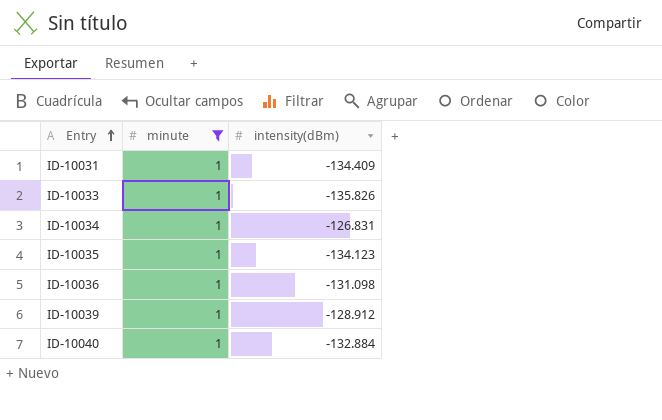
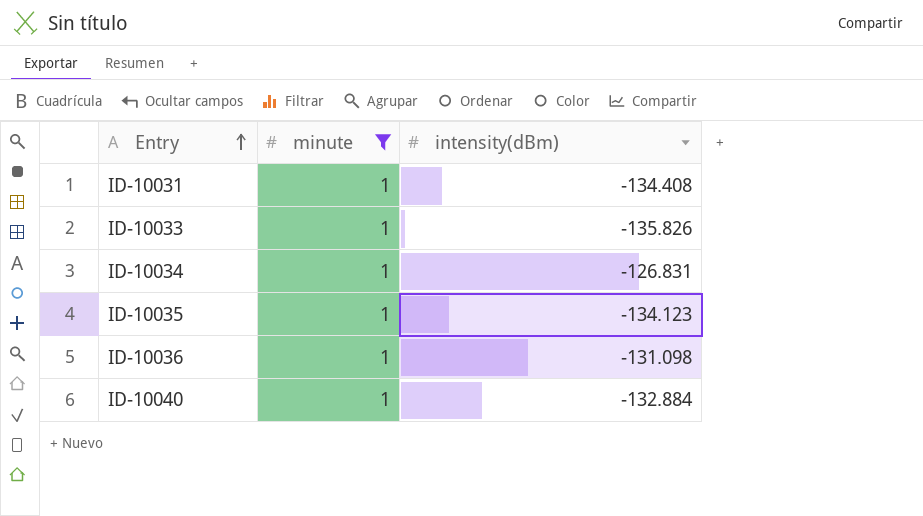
row ID-10039: 1 | -128.912 -> none
ID-10031 | intensity(dBm): -134.409 -> -134.408

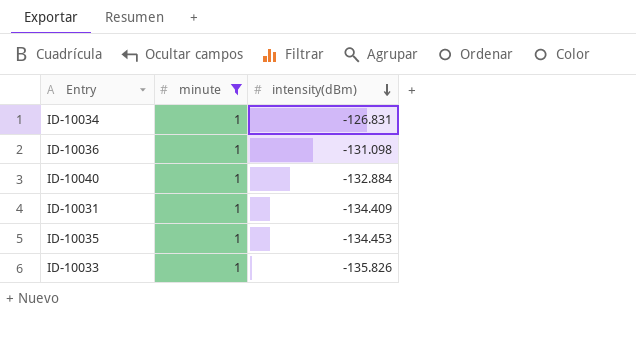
row order: Entry ascending -> intensity(dBm) descending
ID-10031 | intensity(dBm): -134.408 -> -134.409
ID-10035 | intensity(dBm): -134.123 -> -134.453

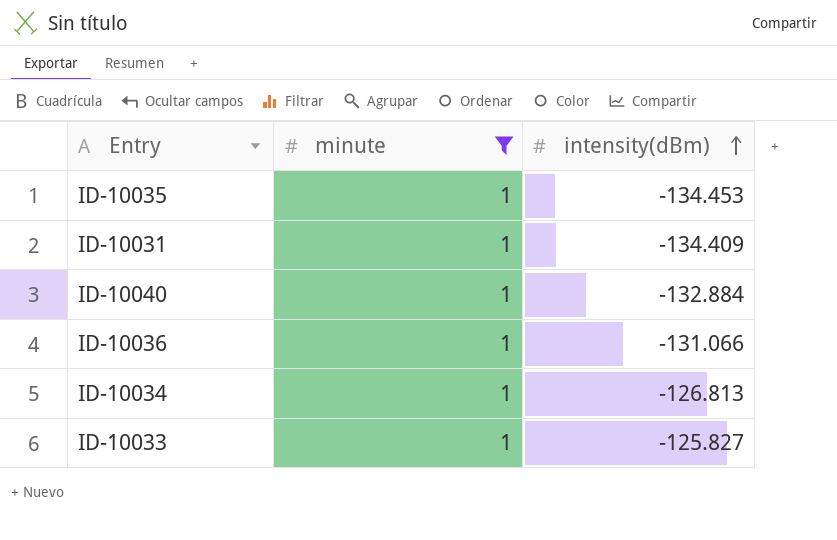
row order: intensity(dBm) descending -> intensity(dBm) ascending
ID-10036 | intensity(dBm): -131.098 -> -131.066
ID-10034 | intensity(dBm): -126.831 -> -126.813
ID-10033 | intensity(dBm): -135.826 -> -125.827

